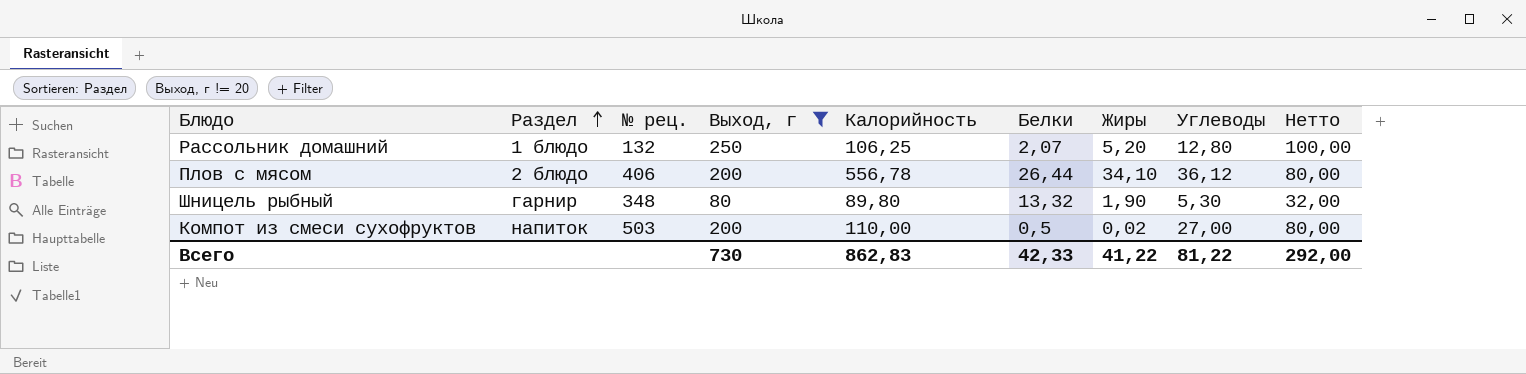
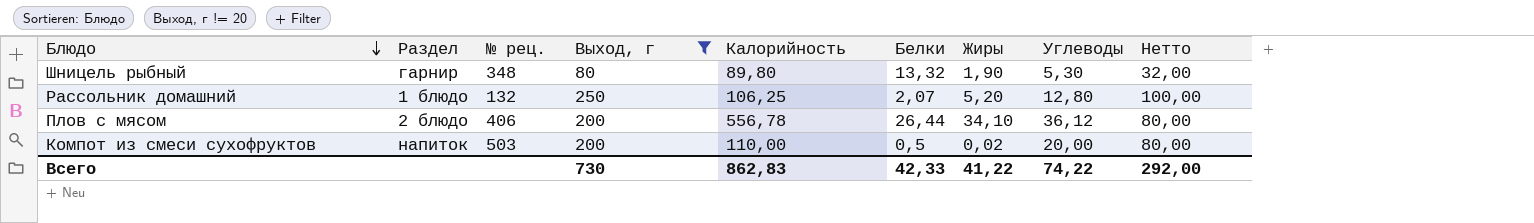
row order: Раздел ascending -> Блюдо descending
Компот из смеси сухофруктов | Углеводы: 27,00 -> 20,00
Всего | Углеводы: 81,22 -> 74,22

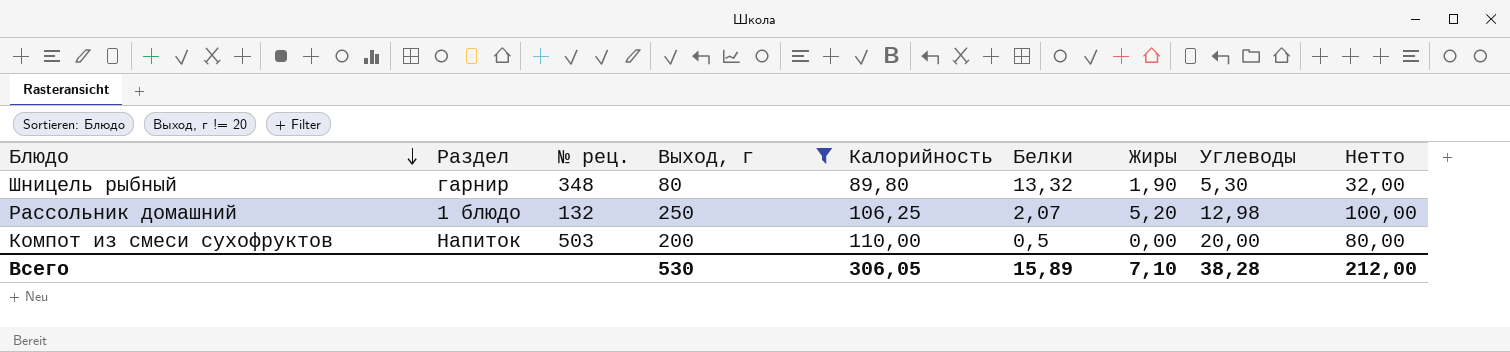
row Плов с мясом: 2 блюдо | 406 | 200 | 556,78 | 26,44 | 34,10 | 36,12 | 80,00 -> none
Рассольник домашний | Углеводы: 12,80 -> 12,98
Компот из смеси сухофруктов | Раздел: напиток -> Напиток
Компот из смеси сухофруктов | Жиры: 0,02 -> 0,00
Всего | Выход, г: 730 -> 530
Всего | Калорийность: 862,83 -> 306,05
Всего | Белки: 42,33 -> 15,89
Всего | Жиры: 41,22 -> 7,10
Всего | Углеводы: 74,22 -> 38,28
Всего | Нетто: 292,00 -> 212,00

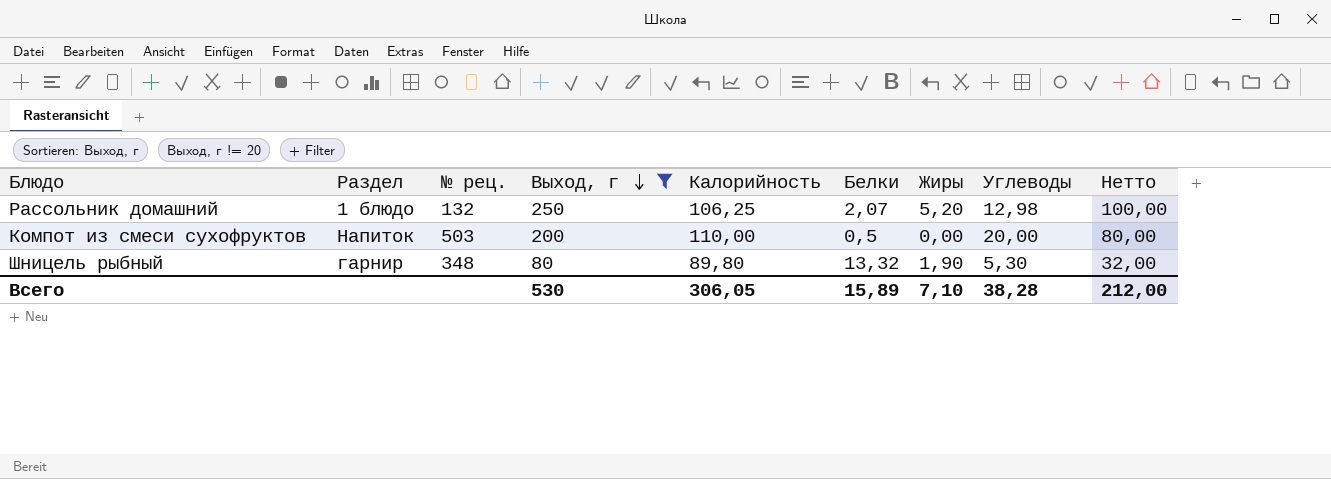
row order: Блюдо descending -> Выход, г descending

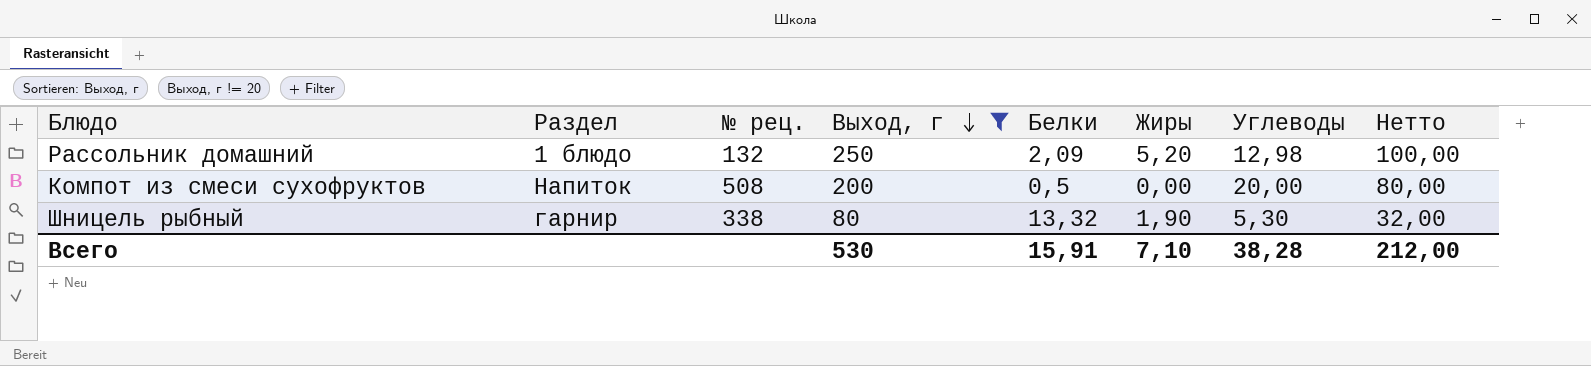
column Калорийность | position: 5 -> none
Рассольник домашний | Белки: 2,07 -> 2,09
Компот из смеси сухофруктов | № рец.: 503 -> 508
Шницель рыбный | № рец.: 348 -> 338
Всего | Белки: 15,89 -> 15,91

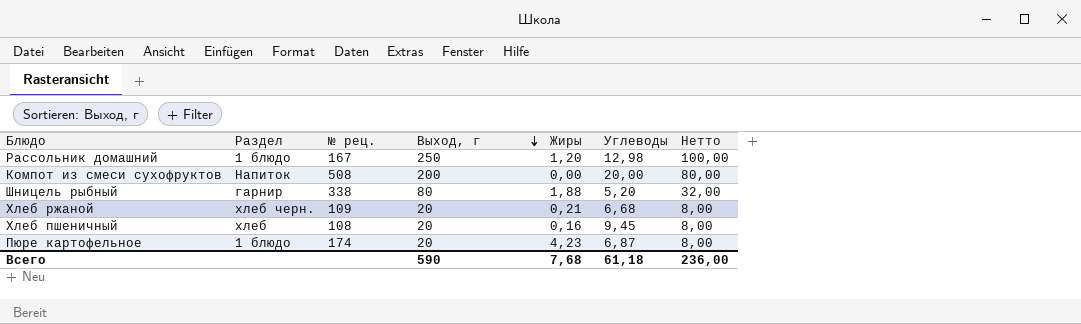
filter: Выход, г != 20 -> none
column Белки | position: 5 -> none
Рассольник домашний | № рец.: 132 -> 167
Рассольник домашний | Жиры: 5,20 -> 1,20
Шницель рыбный | Жиры: 1,90 -> 1,88
Шницель рыбный | Углеводы: 5,30 -> 5,20
Всего | Выход, г: 530 -> 590
Всего | Жиры: 7,10 -> 7,68
Всего | Углеводы: 38,28 -> 61,18
Всего | Нетто: 212,00 -> 236,00

